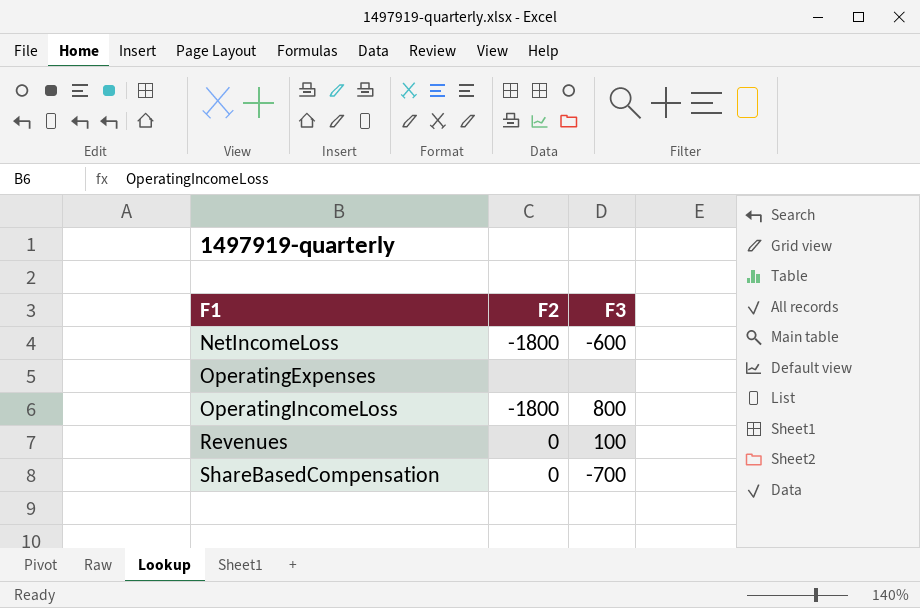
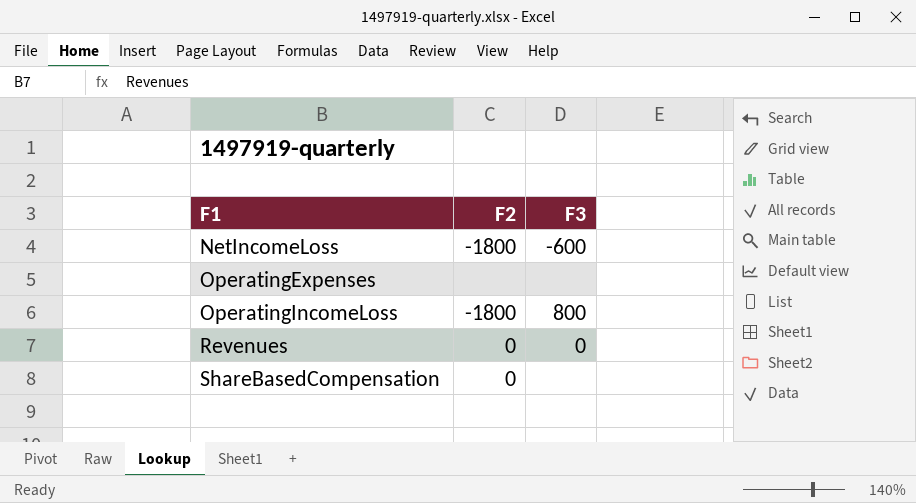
Revenues | F3: 100 -> 0
ShareBasedCompensation | F3: -700 -> none

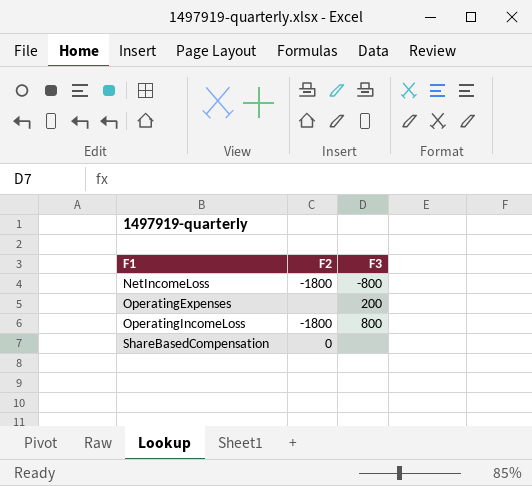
row Revenues: 0 | 0 -> none
NetIncomeLoss | F3: -600 -> -800
OperatingExpenses | F3: none -> 200

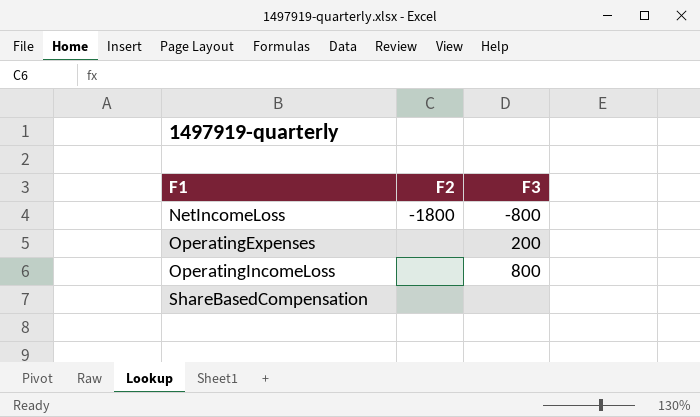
OperatingIncomeLoss | F2: -1800 -> none
ShareBasedCompensation | F2: 0 -> none

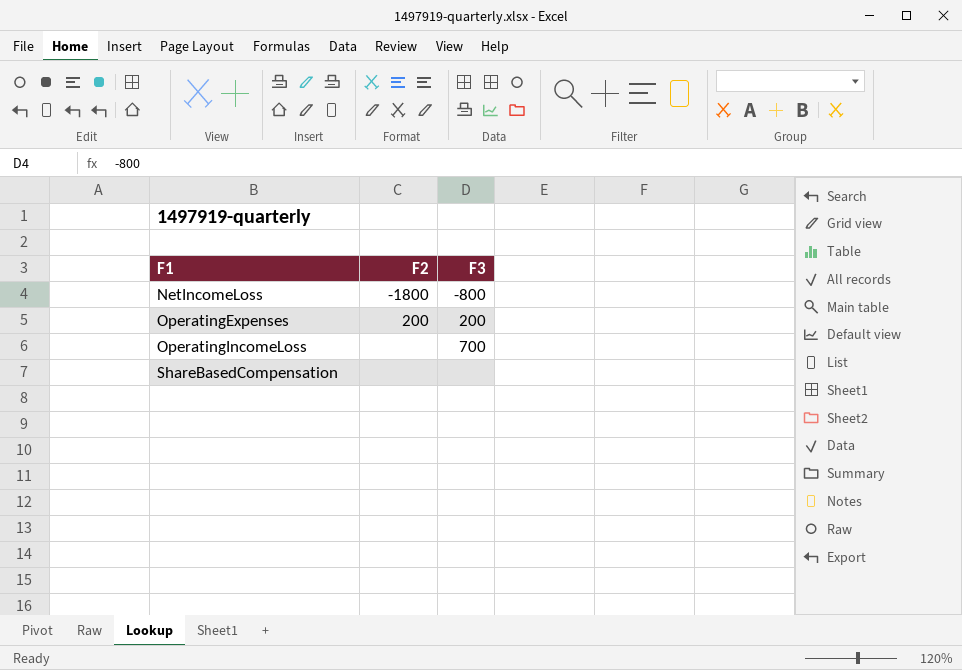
OperatingExpenses | F2: none -> 200
OperatingIncomeLoss | F3: 800 -> 700

